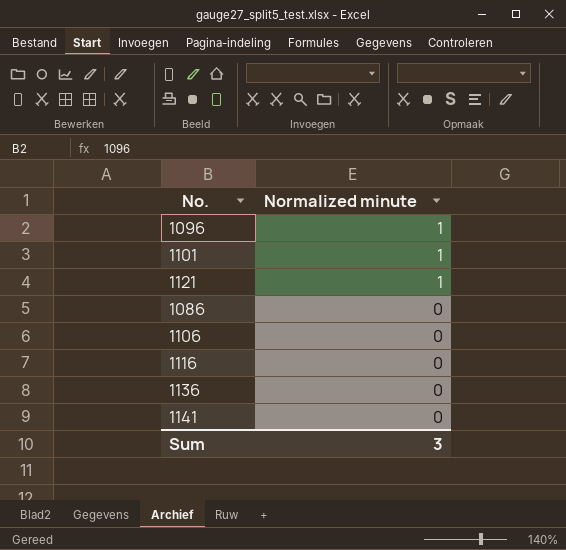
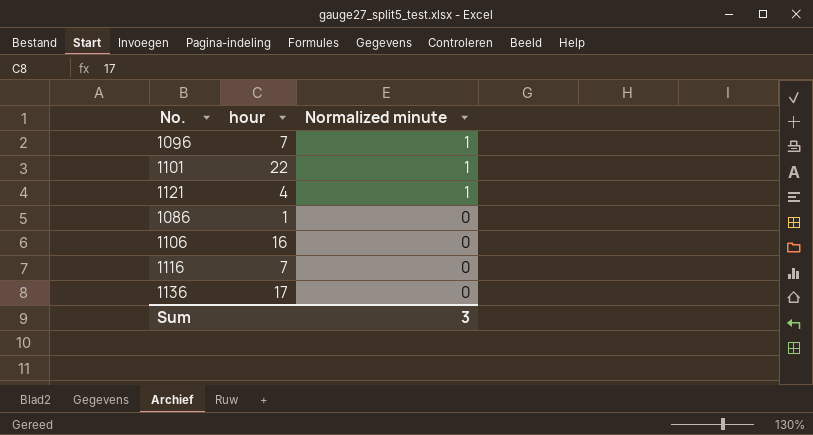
column hour | position: none -> 2
row 1141: 0 -> none

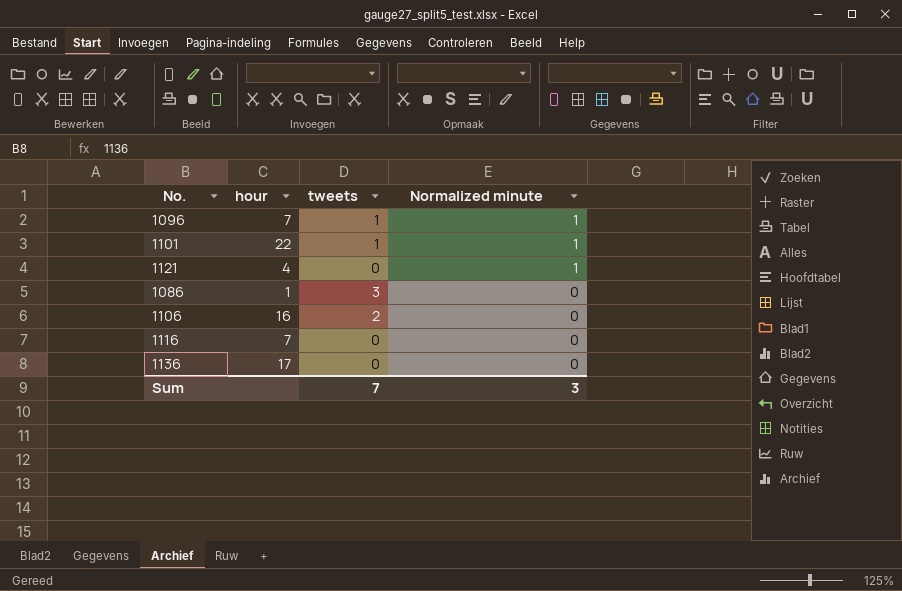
column tweets | position: none -> 3

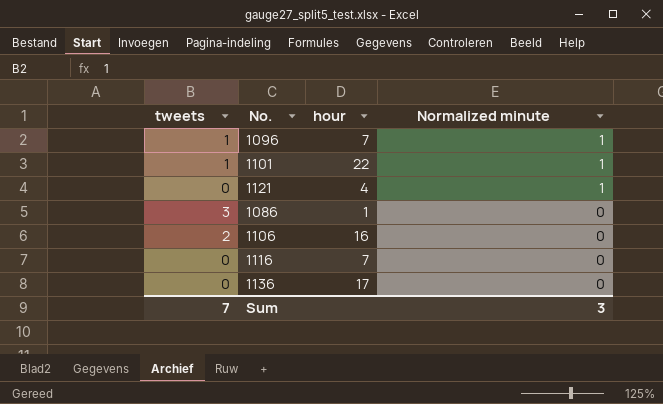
column tweets | position: 3 -> 1

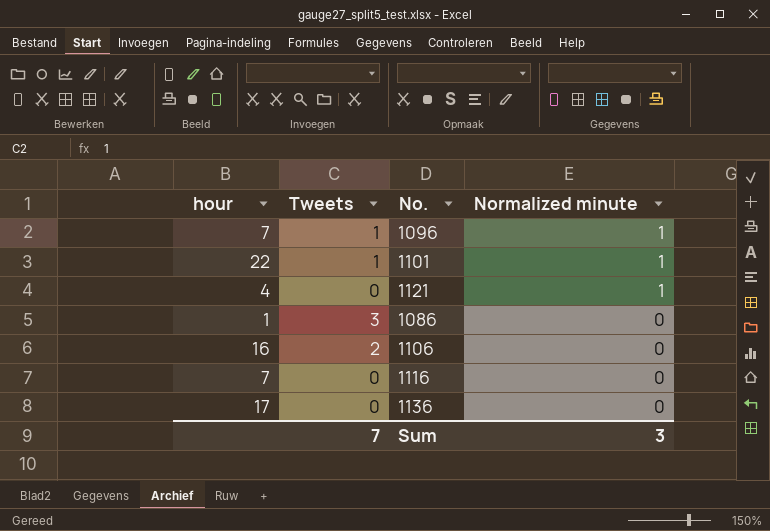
column hour | position: 3 -> 1
column name: tweets -> Tweets

